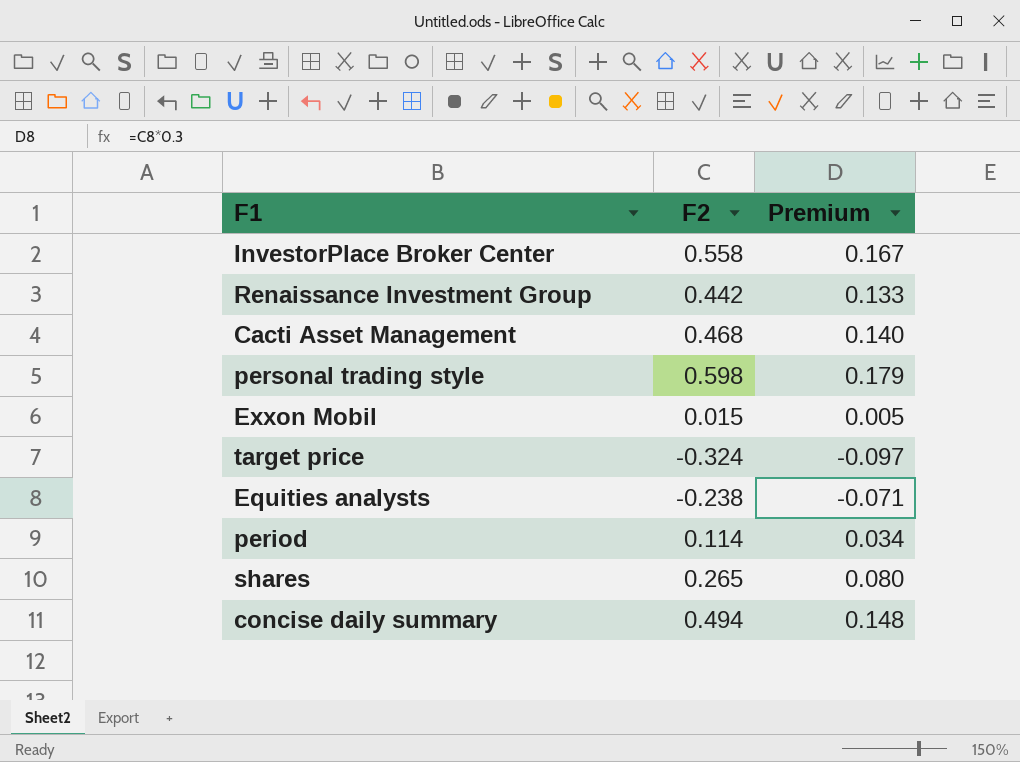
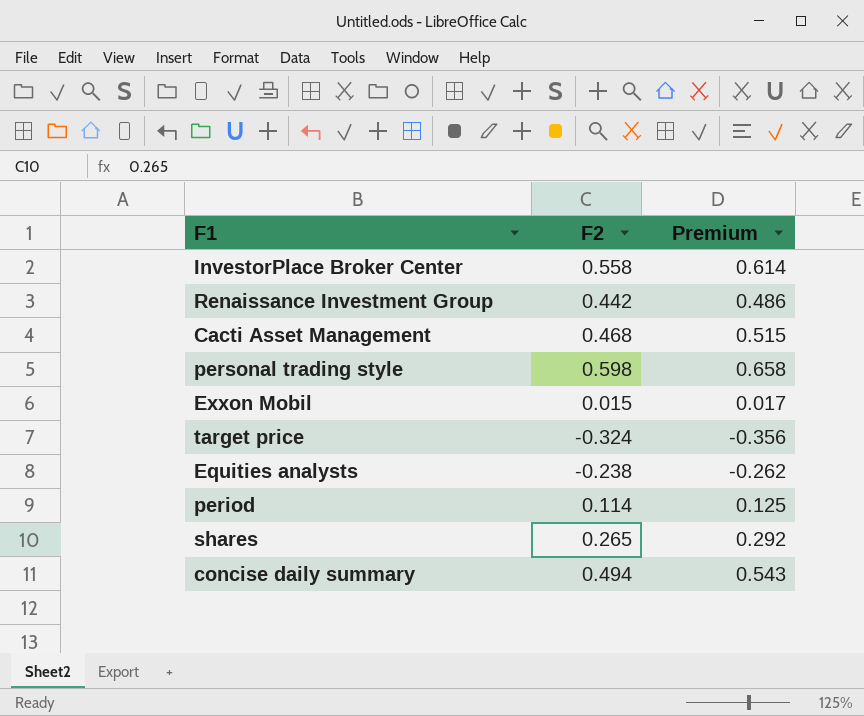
column Premium | formula: [F2] * 0.3 -> [F2] * 1.1

